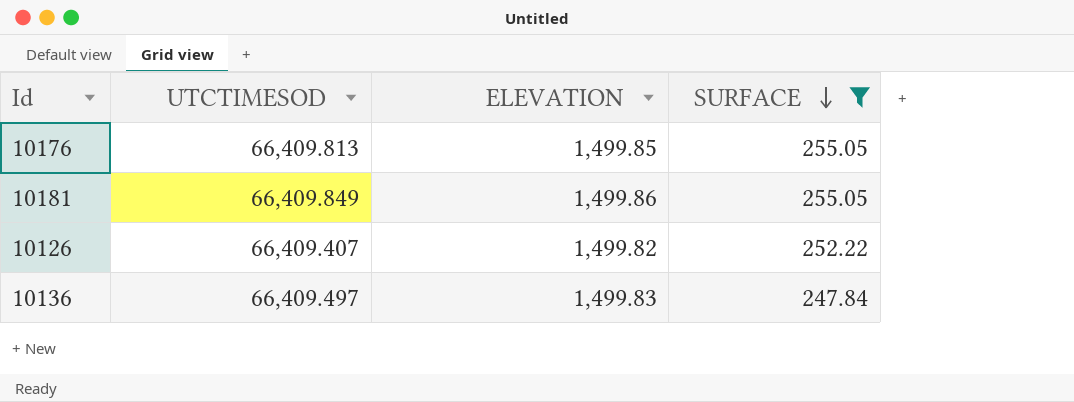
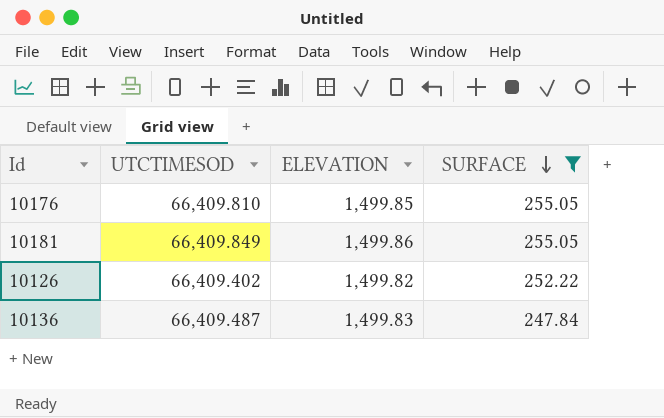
10176 | UTCTIMESOD: 66,409.813 -> 66,409.810
10126 | UTCTIMESOD: 66,409.407 -> 66,409.402
10136 | UTCTIMESOD: 66,409.497 -> 66,409.487

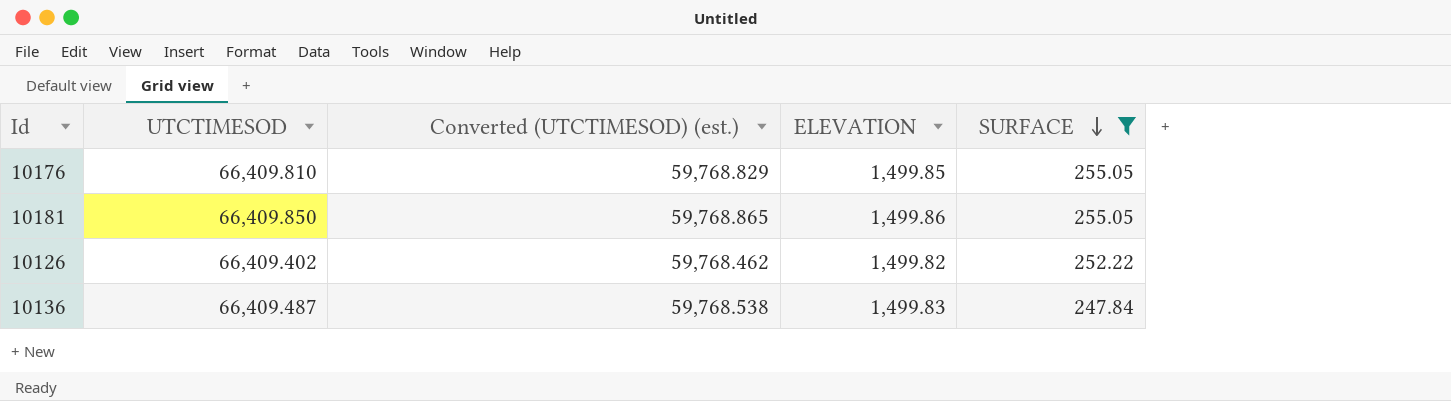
column Converted (UTCTIMESOD) (est.) | formula: none -> [UTCTIMESOD] * 0.9
10181 | UTCTIMESOD: 66,409.849 -> 66,409.850

